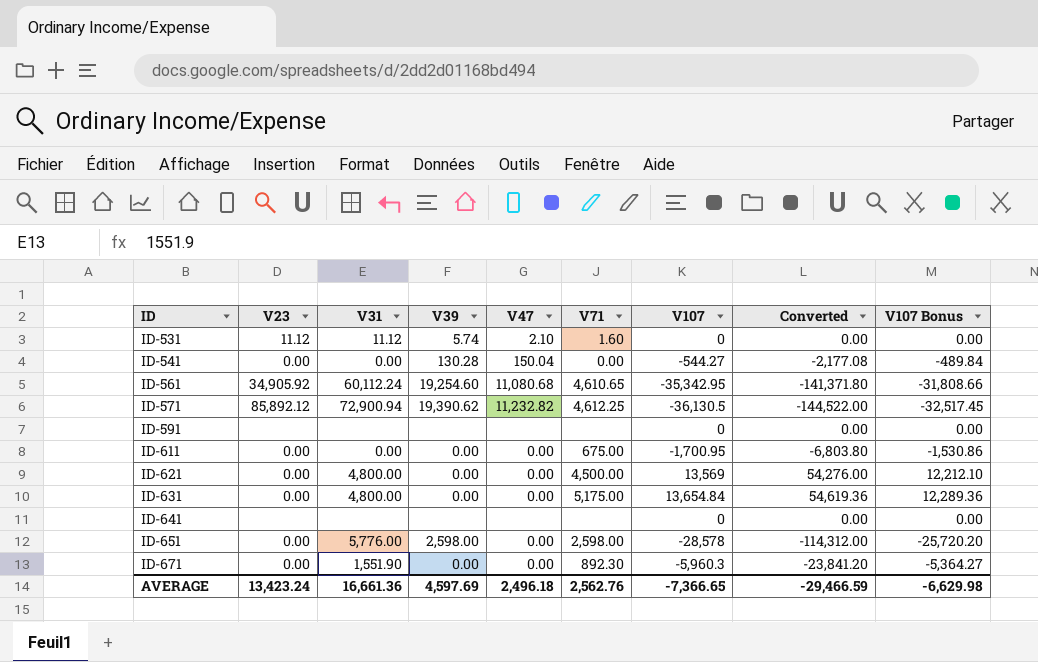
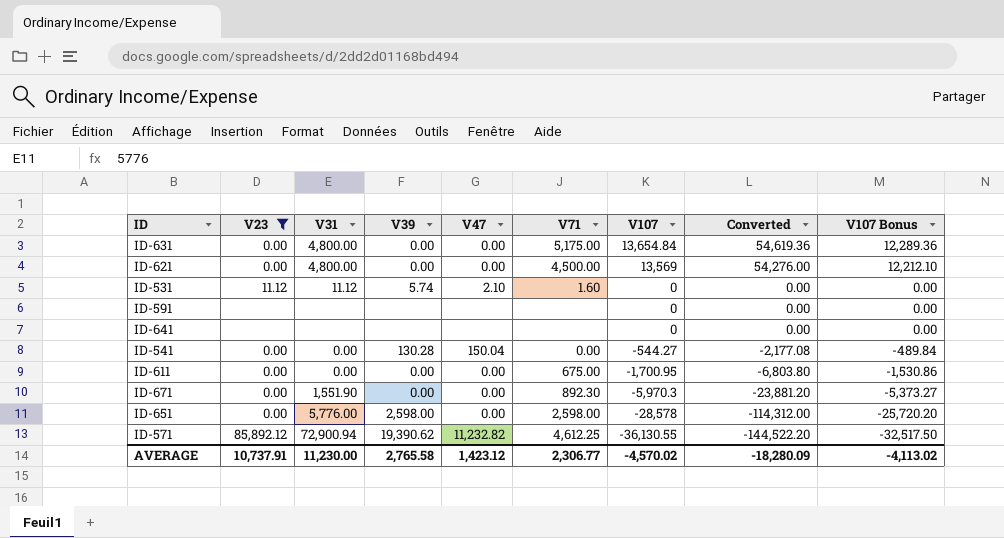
filter: none -> V23 != 34,905.92
row order: ID ascending -> V107 descending
ID-671 | V107: -5,960.3 -> -5,970.3
ID-671 | Converted: -23,841.20 -> -23,881.20
ID-671 | V107 Bonus: -5,364.27 -> -5,373.27
ID-571 | V107: -36,130.5 -> -36,130.55
ID-571 | Converted: -144,522.00 -> -144,522.20
ID-571 | V107 Bonus: -32,517.45 -> -32,517.50
AVERAGE | V23: 13,423.24 -> 10,737.91
AVERAGE | V31: 16,661.36 -> 11,230.00
AVERAGE | V39: 4,597.69 -> 2,765.58
AVERAGE | V47: 2,496.18 -> 1,423.12
AVERAGE | V71: 2,562.76 -> 2,306.77
AVERAGE | V107: -7,366.65 -> -4,570.02
AVERAGE | Converted: -29,466.59 -> -18,280.09
AVERAGE | V107 Bonus: -6,629.98 -> -4,113.02

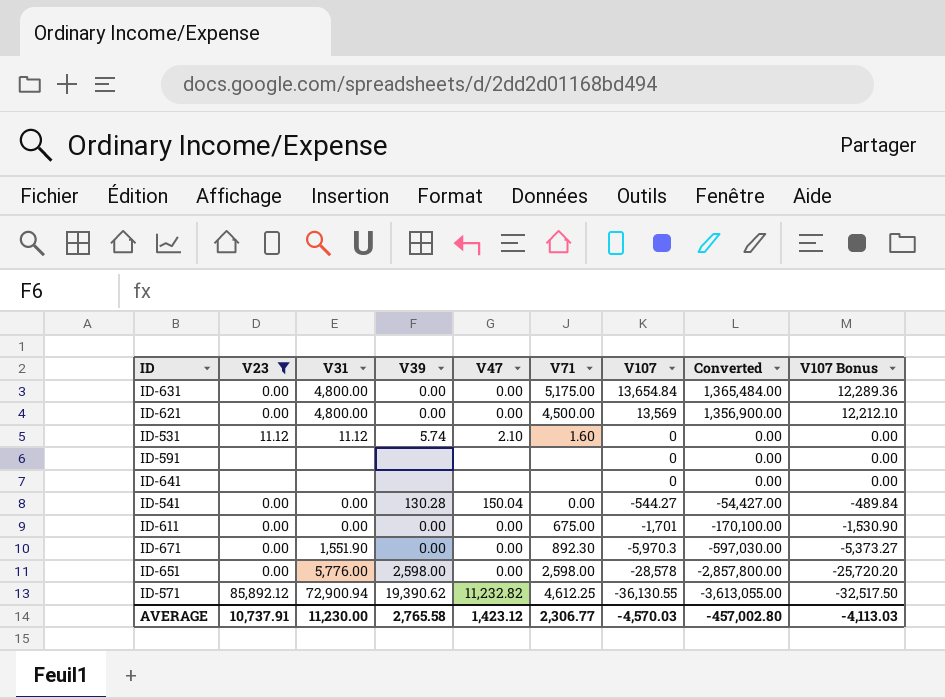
column Converted | formula: [V107] * 4 -> [V107] * 100
ID-611 | V107: -1,700.95 -> -1,701
ID-611 | V107 Bonus: -1,530.86 -> -1,530.90
AVERAGE | V107: -4,570.02 -> -4,570.03
AVERAGE | Converted: -18,280.09 -> -457,002.80
AVERAGE | V107 Bonus: -4,113.02 -> -4,113.03

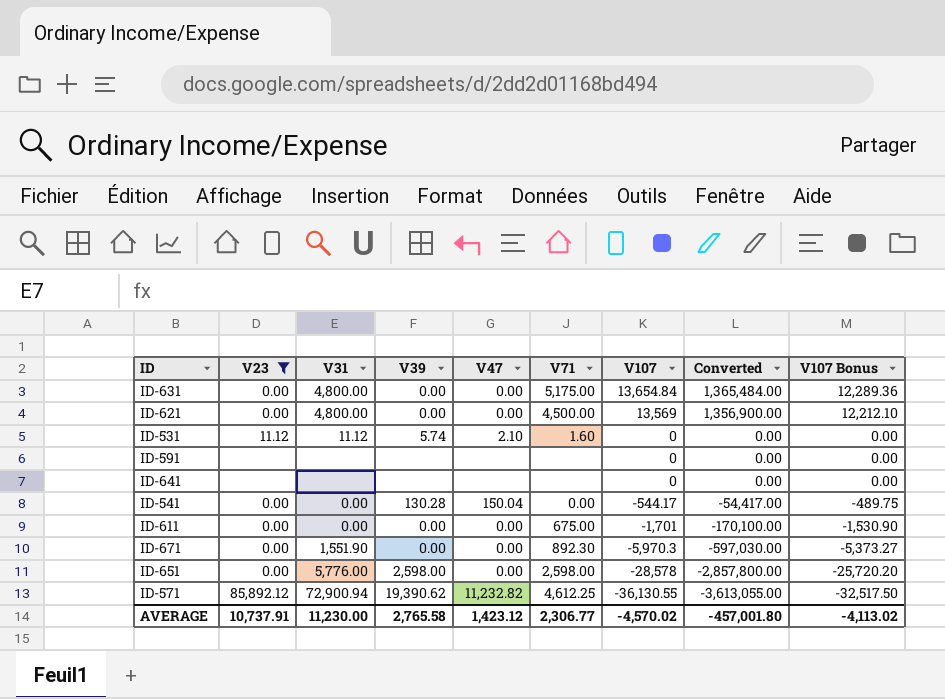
ID-541 | V107: -544.27 -> -544.17
ID-541 | Converted: -54,427.00 -> -54,417.00
ID-541 | V107 Bonus: -489.84 -> -489.75
AVERAGE | V107: -4,570.03 -> -4,570.02
AVERAGE | Converted: -457,002.80 -> -457,001.80
AVERAGE | V107 Bonus: -4,113.03 -> -4,113.02

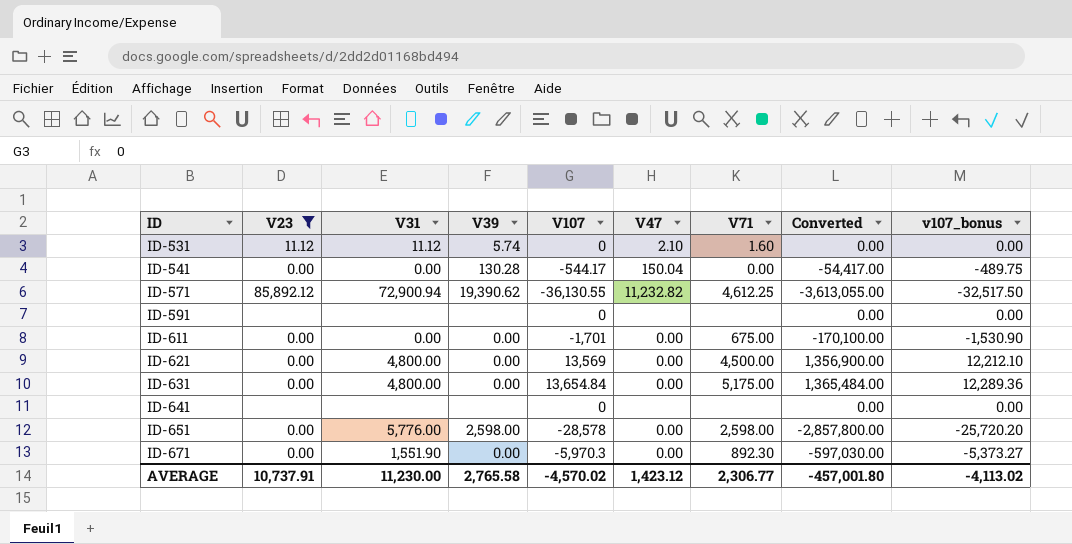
row order: V107 descending -> ID ascending
column V107 | position: 7 -> 5
column name: V107 Bonus -> v107_bonus

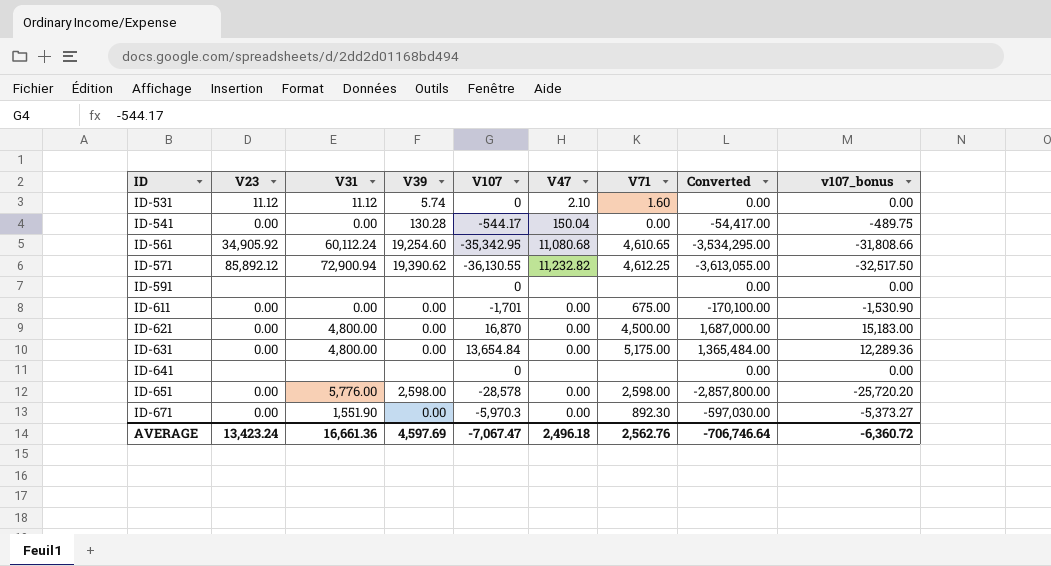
filter: V23 != 34,905.92 -> none
ID-621 | V107: 13,569 -> 16,870
ID-621 | Converted: 1,356,900.00 -> 1,687,000.00
ID-621 | v107_bonus: 12,212.10 -> 15,183.00
AVERAGE | V23: 10,737.91 -> 13,423.24
AVERAGE | V31: 11,230.00 -> 16,661.36
AVERAGE | V39: 2,765.58 -> 4,597.69
AVERAGE | V107: -4,570.02 -> -7,067.47
AVERAGE | V47: 1,423.12 -> 2,496.18
AVERAGE | V71: 2,306.77 -> 2,562.76
AVERAGE | Converted: -457,001.80 -> -706,746.64
AVERAGE | v107_bonus: -4,113.02 -> -6,360.72

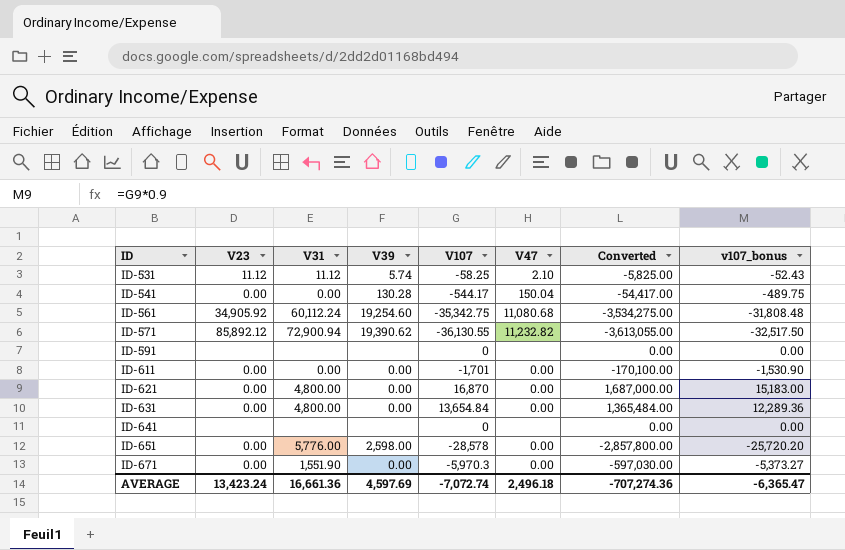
column V71 | position: 7 -> none
ID-531 | V107: 0 -> -58.25
ID-531 | Converted: 0.00 -> -5,825.00
ID-531 | v107_bonus: 0.00 -> -52.43
ID-561 | V107: -35,342.95 -> -35,342.75
ID-561 | Converted: -3,534,295.00 -> -3,534,275.00
ID-561 | v107_bonus: -31,808.66 -> -31,808.48
AVERAGE | V107: -7,067.47 -> -7,072.74
AVERAGE | Converted: -706,746.64 -> -707,274.36
AVERAGE | v107_bonus: -6,360.72 -> -6,365.47

